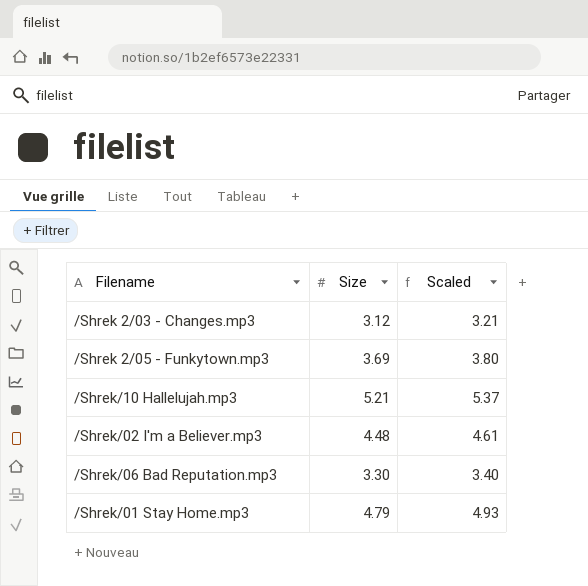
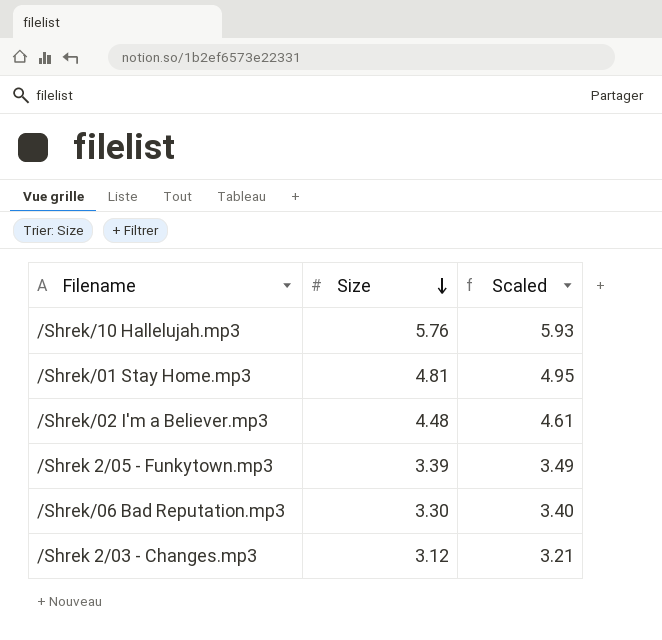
row order: none -> Size descending
/Shrek/10 Hallelujah.mp3 | Size: 5.21 -> 5.76
/Shrek/10 Hallelujah.mp3 | Scaled: 5.37 -> 5.93
/Shrek/01 Stay Home.mp3 | Size: 4.79 -> 4.81
/Shrek/01 Stay Home.mp3 | Scaled: 4.93 -> 4.95
/Shrek 2/05 - Funkytown.mp3 | Size: 3.69 -> 3.39
/Shrek 2/05 - Funkytown.mp3 | Scaled: 3.80 -> 3.49

